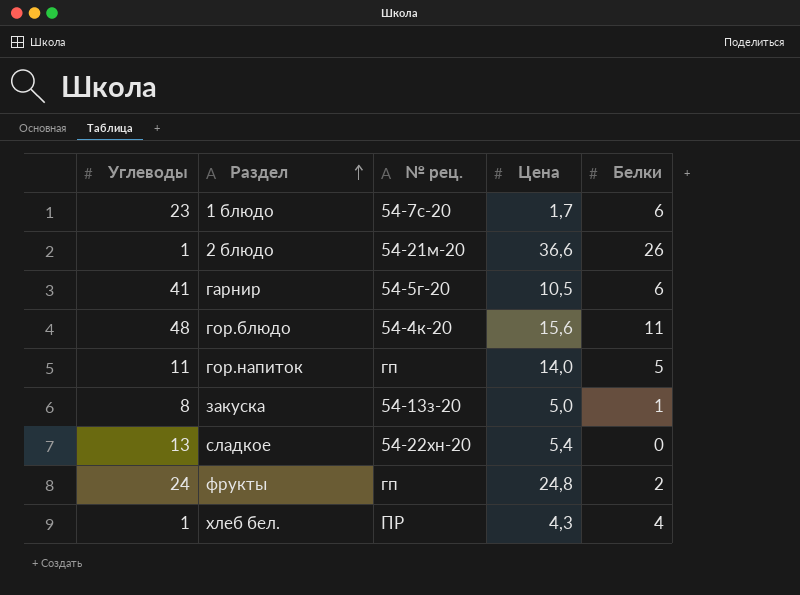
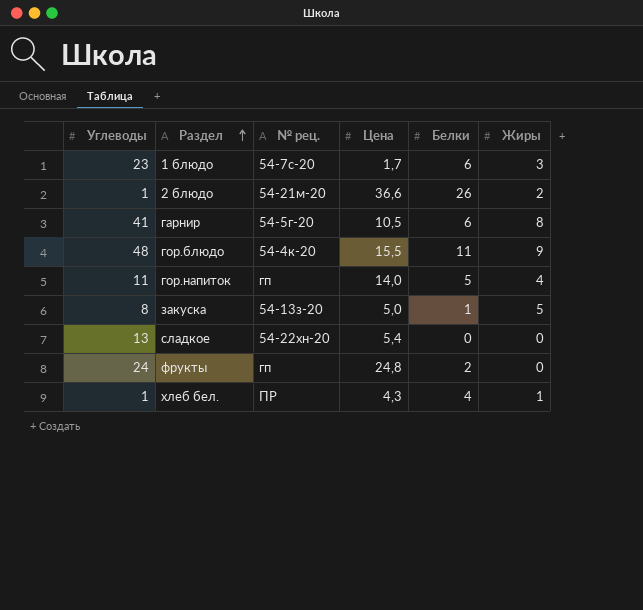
column Жиры | position: none -> 6
гор.блюдо | Цена: 15,6 -> 15,5

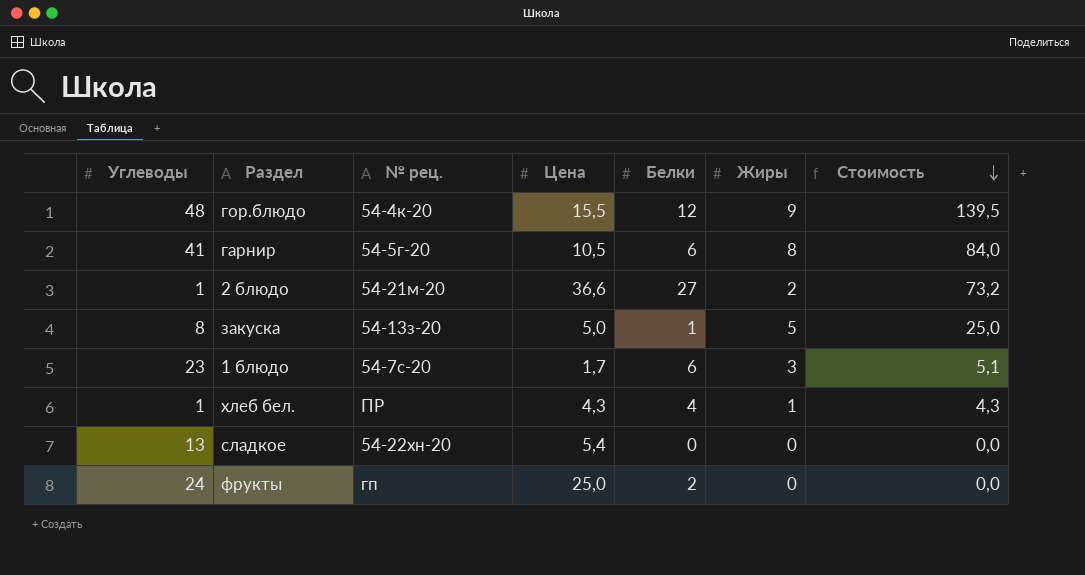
row order: Раздел ascending -> Стоимость descending
column Стоимость | formula: none -> [Цена] * [Жиры]
row гор.напиток: 11 | гп | 14,0 | 5 | 4 -> none
гор.блюдо | Белки: 11 -> 12
2 блюдо | Белки: 26 -> 27
фрукты | Цена: 24,8 -> 25,0

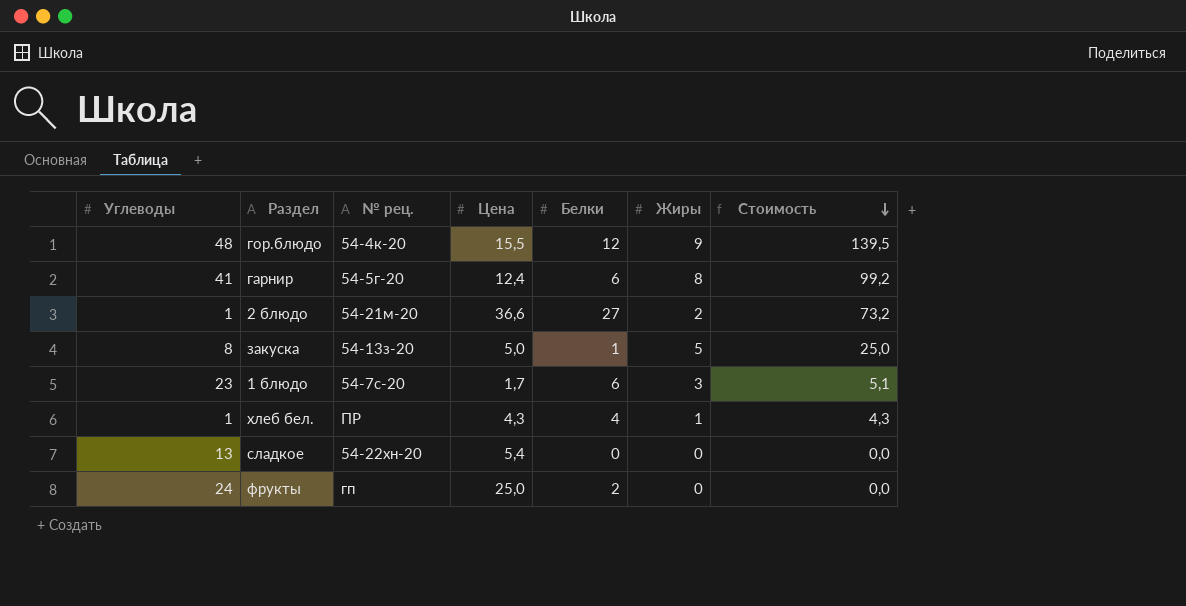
гарнир | Цена: 10,5 -> 12,4
гарнир | Стоимость: 84,0 -> 99,2

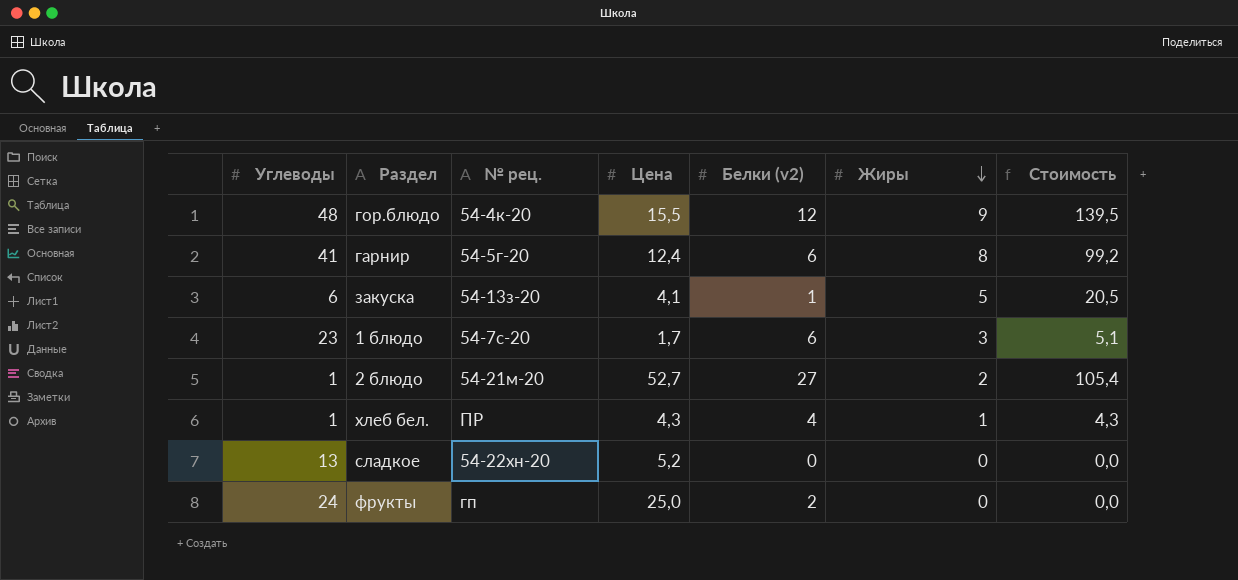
row order: Стоимость descending -> Жиры descending
column name: Белки -> Белки (v2)
закуска | Углеводы: 8 -> 6
закуска | Цена: 5,0 -> 4,1
закуска | Стоимость: 25,0 -> 20,5
2 блюдо | Цена: 36,6 -> 52,7
2 блюдо | Стоимость: 73,2 -> 105,4
сладкое | Цена: 5,4 -> 5,2

